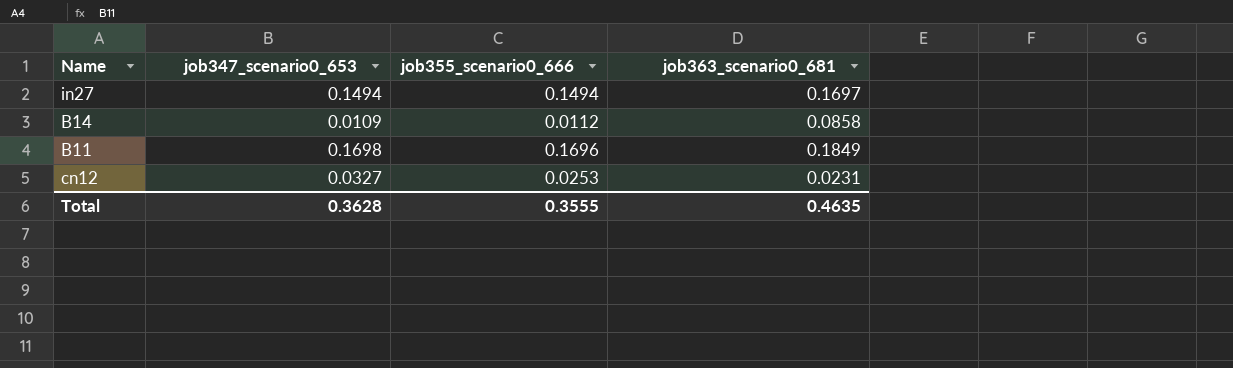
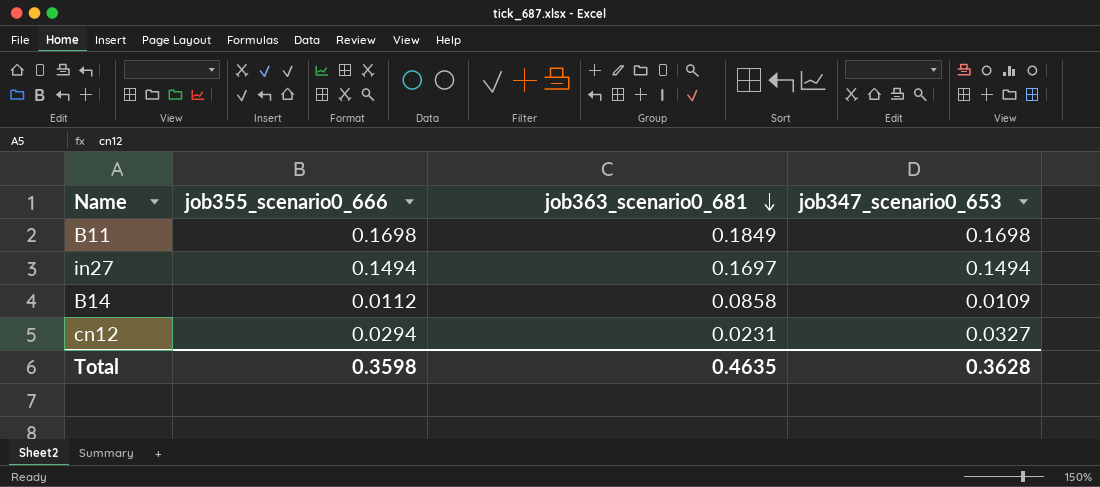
row order: none -> job363_scenario0_681 descending
column job347_scenario0_653 | position: 2 -> 4
B11 | job355_scenario0_666: 0.1696 -> 0.1698
cn12 | job355_scenario0_666: 0.0253 -> 0.0294
Total | job355_scenario0_666: 0.3555 -> 0.3598

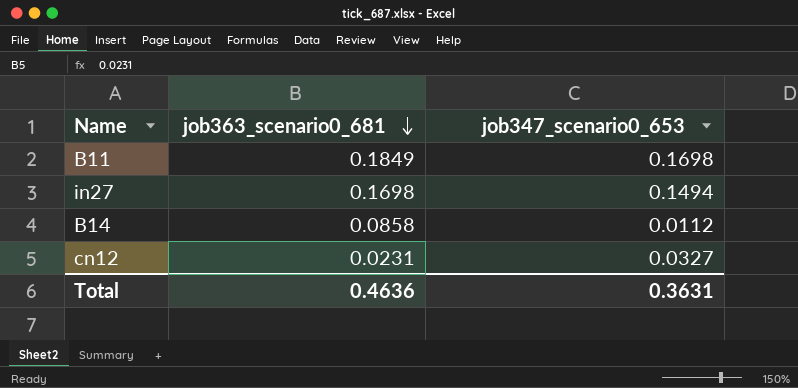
column job355_scenario0_666 | position: 2 -> none
in27 | job363_scenario0_681: 0.1697 -> 0.1698
B14 | job347_scenario0_653: 0.0109 -> 0.0112
Total | job363_scenario0_681: 0.4635 -> 0.4636
Total | job347_scenario0_653: 0.3628 -> 0.3631

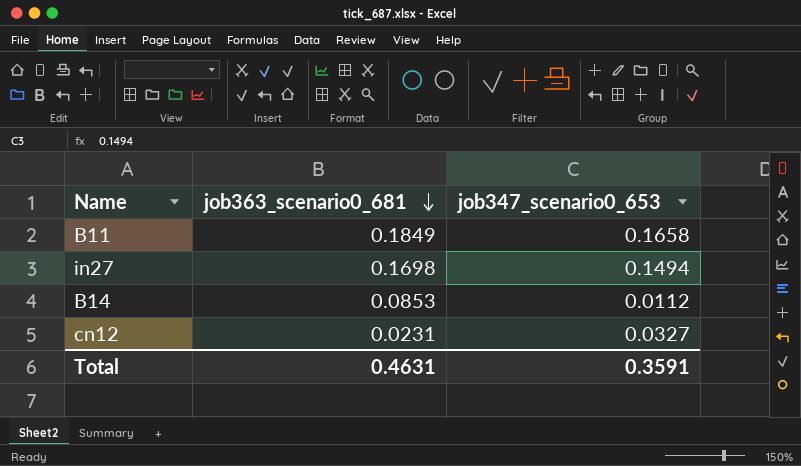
B11 | job347_scenario0_653: 0.1698 -> 0.1658
B14 | job363_scenario0_681: 0.0858 -> 0.0853
Total | job363_scenario0_681: 0.4636 -> 0.4631
Total | job347_scenario0_653: 0.3631 -> 0.3591

